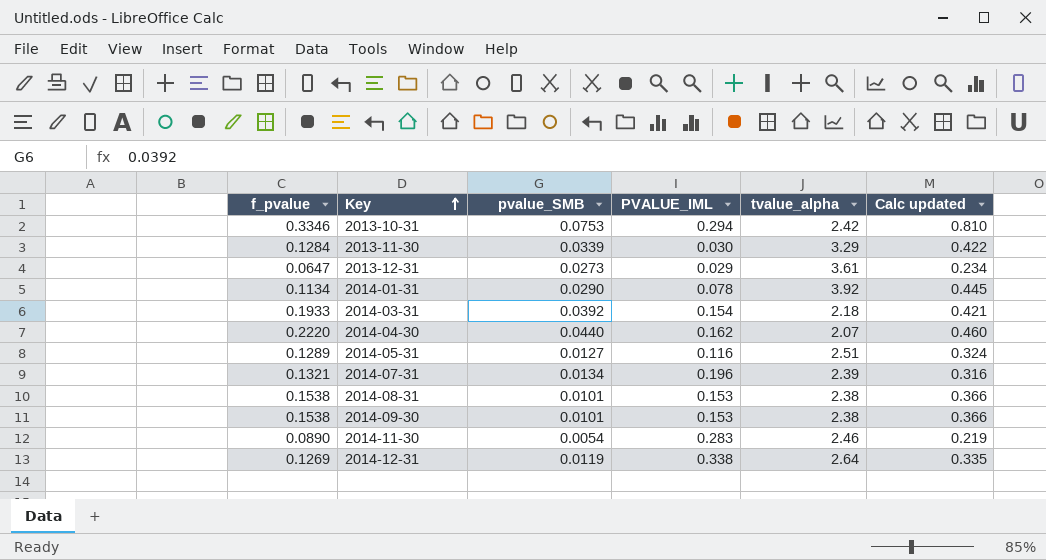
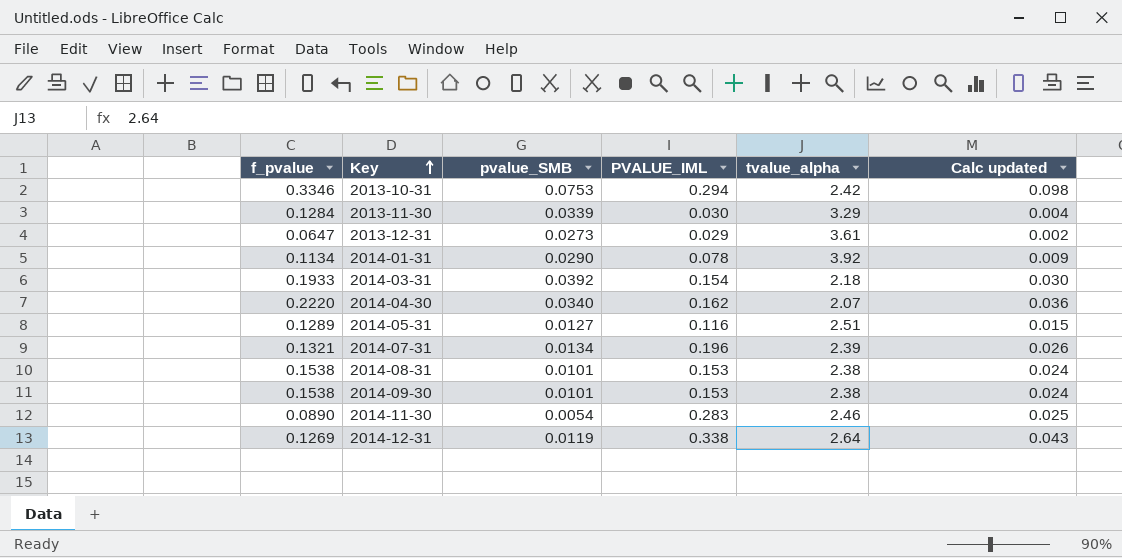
column Calc updated | formula: [f_pvalue] * [tvalue_alpha] -> [f_pvalue] * [PVALUE_IML]
2014-04-30 | pvalue_SMB: 0.0440 -> 0.0340

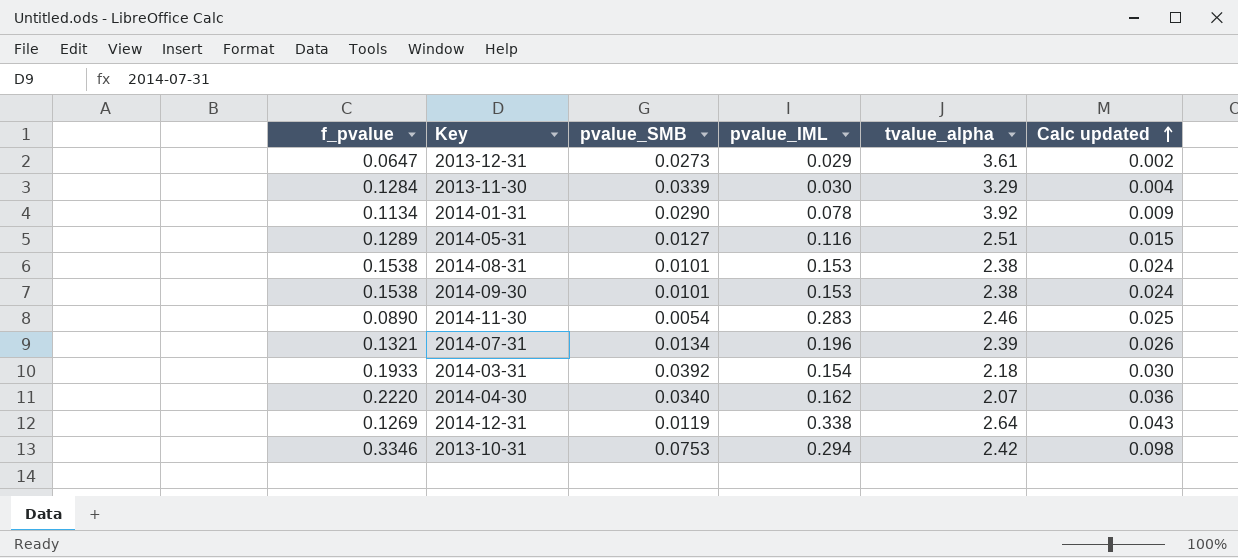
row order: Key ascending -> Calc updated ascending
column name: PVALUE_IML -> pvalue_IML

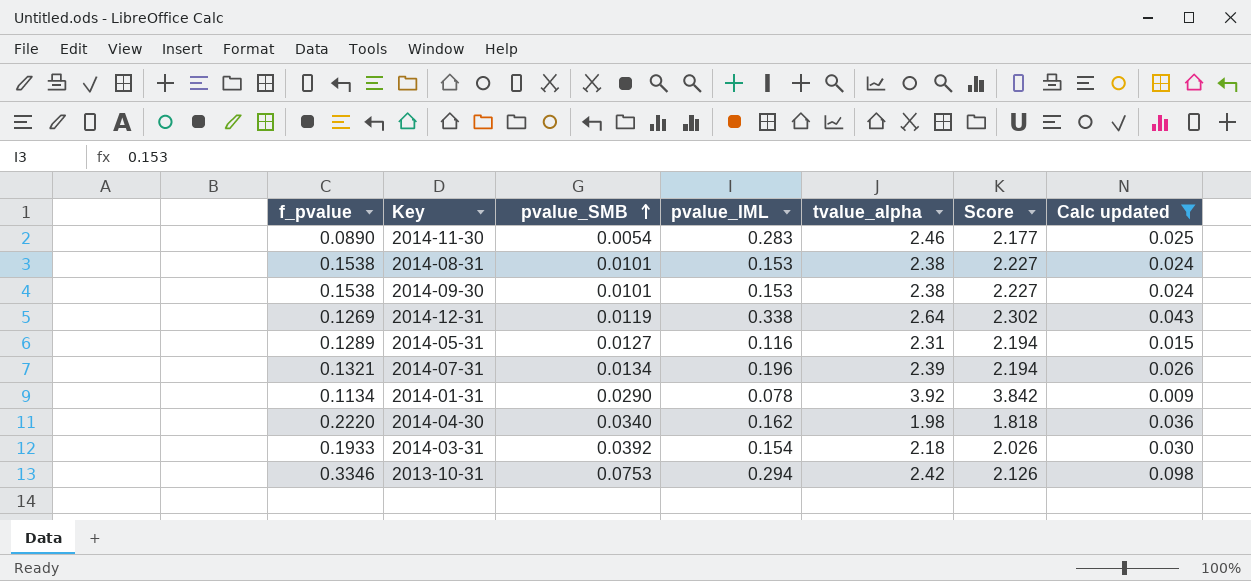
filter: none -> Calc updated >= 0.009
row order: Calc updated ascending -> pvalue_SMB ascending
column Score | formula: none -> [tvalue_alpha] - [pvalue_IML]
2014-05-31 | tvalue_alpha: 2.51 -> 2.31
2014-04-30 | tvalue_alpha: 2.07 -> 1.98

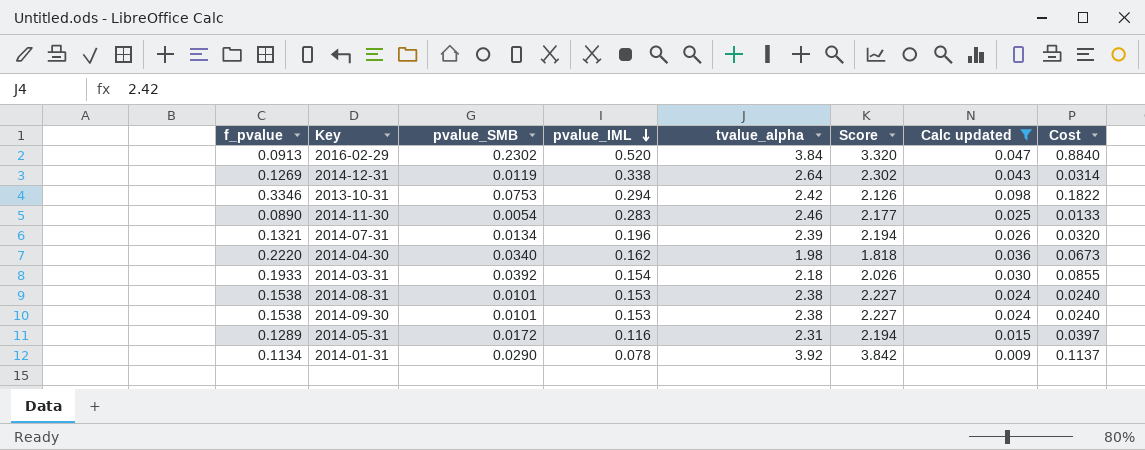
row order: pvalue_SMB ascending -> pvalue_IML descending
column Cost | formula: none -> [pvalue_SMB] * [tvalue_alpha]
row 2016-02-29: none -> 0.0913 | 0.2302 | 0.520 | 3.84 | 3.320 | 0.047 | 0.8840
2014-05-31 | pvalue_SMB: 0.0127 -> 0.0172

